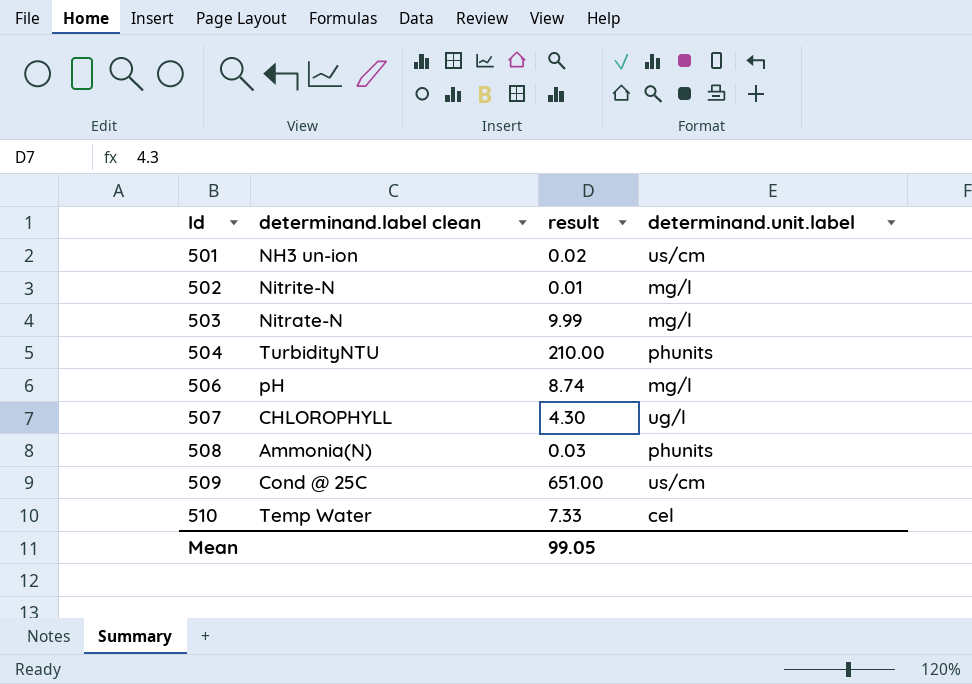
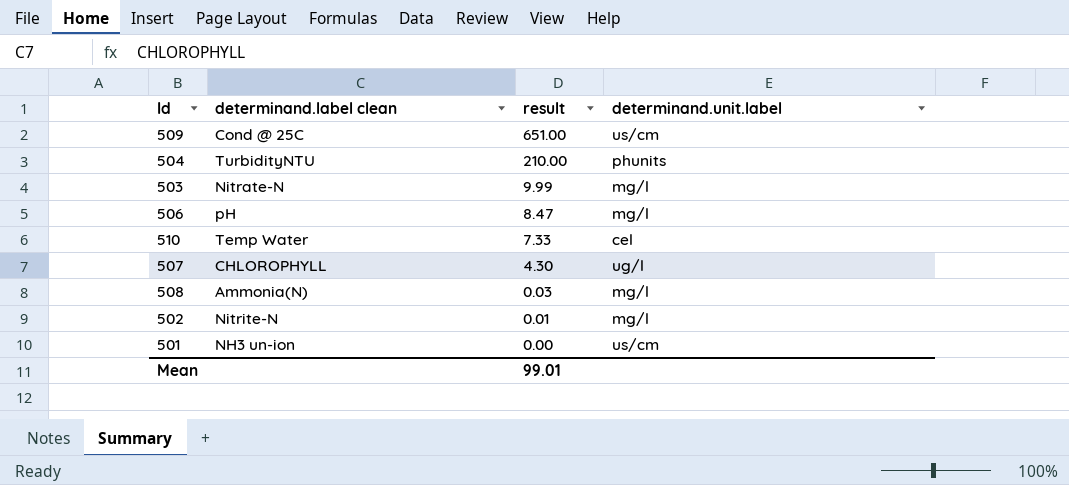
row order: Id ascending -> result descending
506 | result: 8.74 -> 8.47
508 | determinand.unit.label: phunits -> mg/l
501 | result: 0.02 -> 0.00
Mean | result: 99.05 -> 99.01

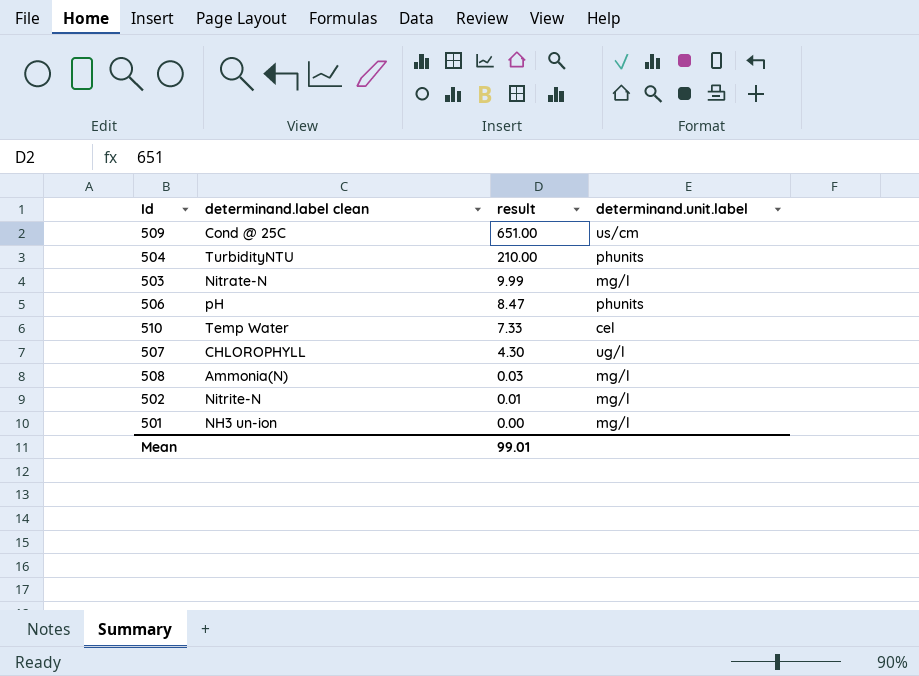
506 | determinand.unit.label: mg/l -> phunits
501 | determinand.unit.label: us/cm -> mg/l

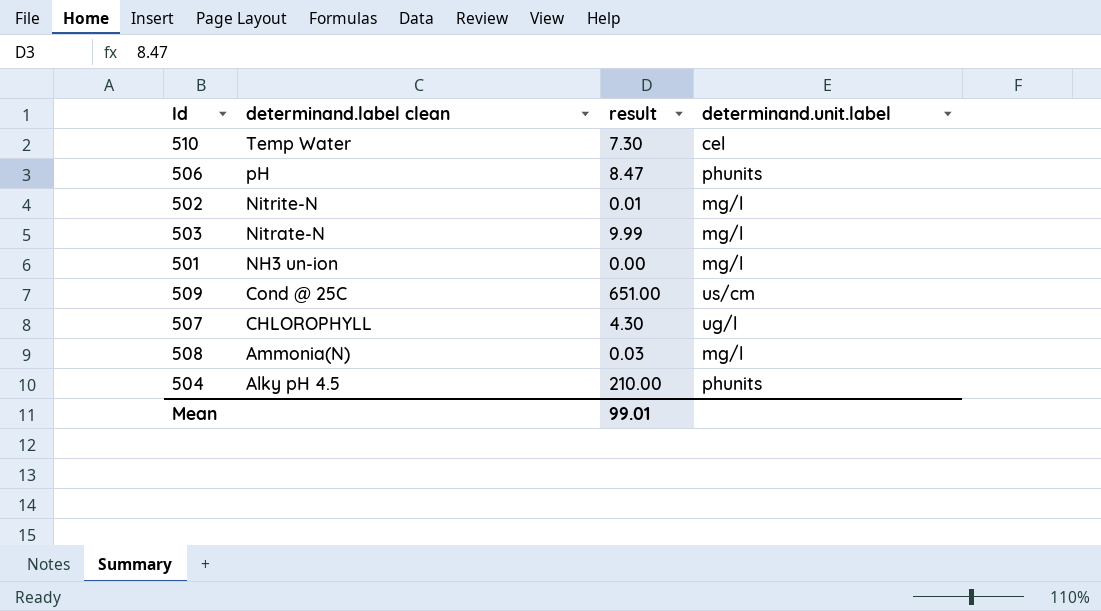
row order: result descending -> determinand.label clean descending
510 | result: 7.33 -> 7.30
504 | determinand.label clean: TurbidityNTU -> Alky pH 4.5

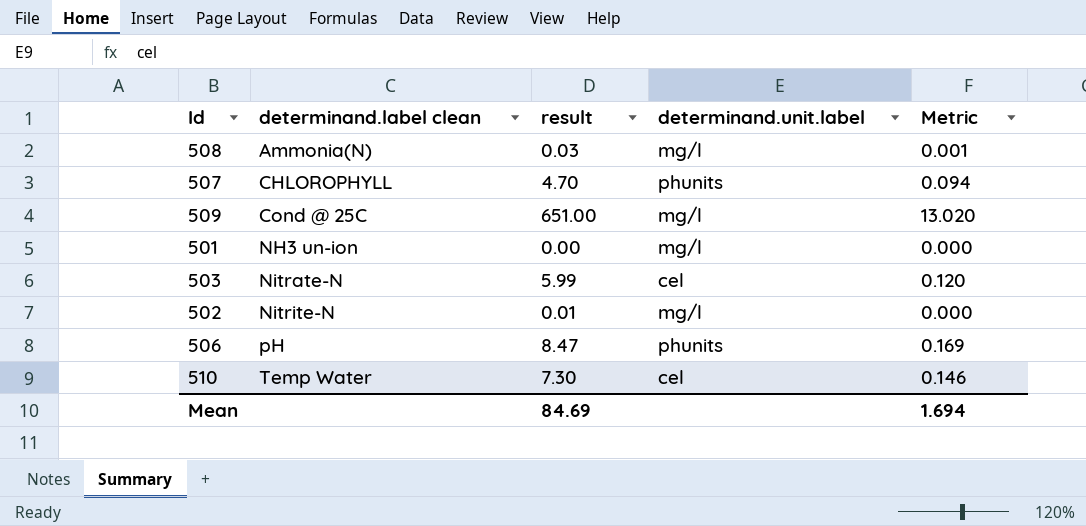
row order: determinand.label clean descending -> determinand.label clean ascending
column Metric | formula: none -> [result] * 0.02
row 504: Alky pH 4.5 | 210.00 | phunits -> none
507 | result: 4.30 -> 4.70
507 | determinand.unit.label: ug/l -> phunits
509 | determinand.unit.label: us/cm -> mg/l
503 | result: 9.99 -> 5.99
503 | determinand.unit.label: mg/l -> cel
Mean | result: 99.01 -> 84.69

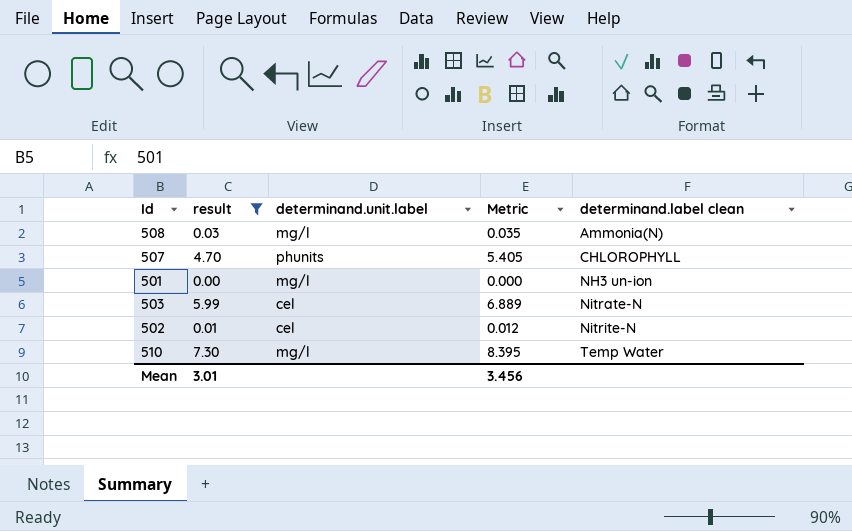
filter: none -> result <= 7.30
column Metric | formula: [result] * 0.02 -> [result] * 1.15
column determinand.label clean | position: 2 -> 5
502 | determinand.unit.label: mg/l -> cel
510 | determinand.unit.label: cel -> mg/l
Mean | result: 84.69 -> 3.01
Mean | Metric: 1.694 -> 3.456

